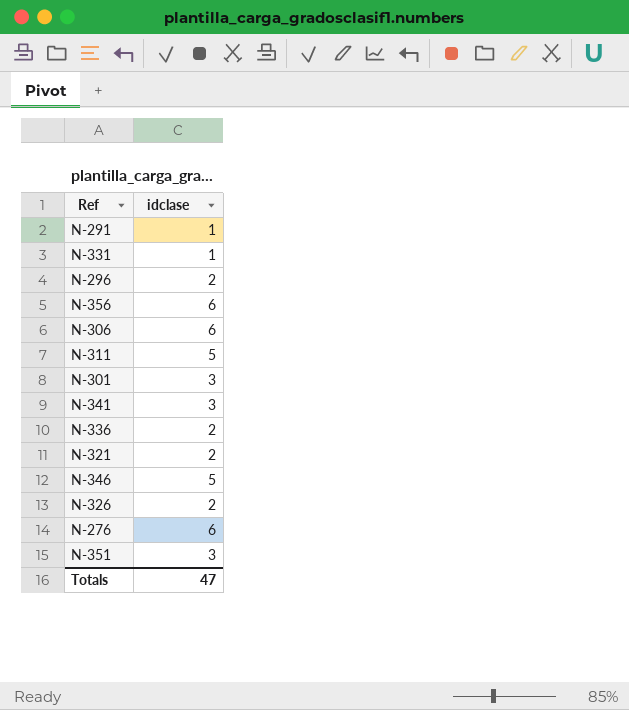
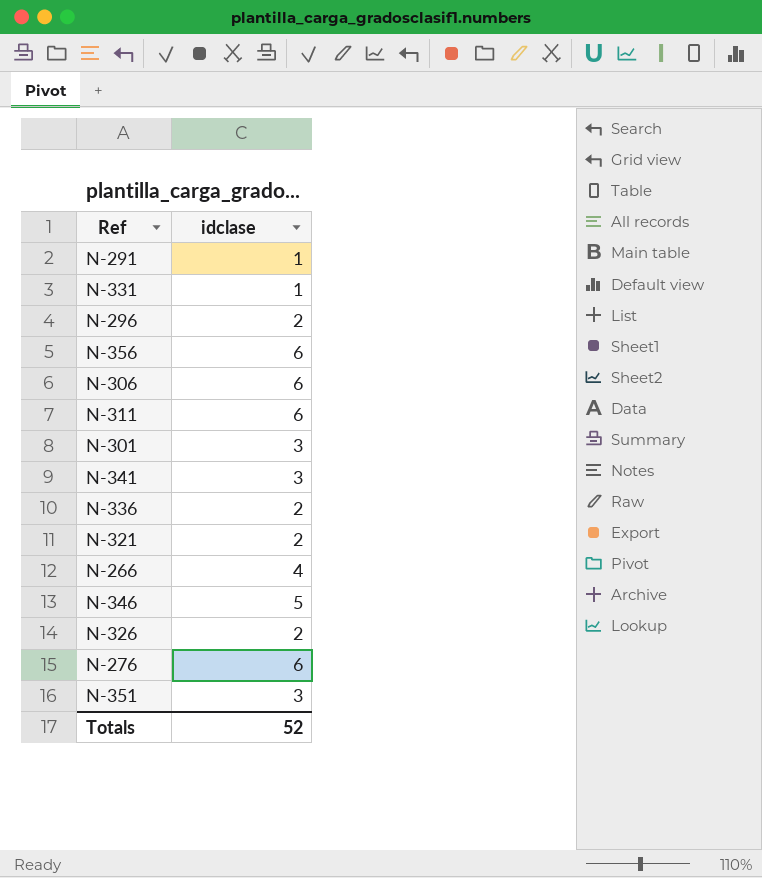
N-311 | idclase: 5 -> 6
row N-266: none -> 4
Totals | idclase: 47 -> 52

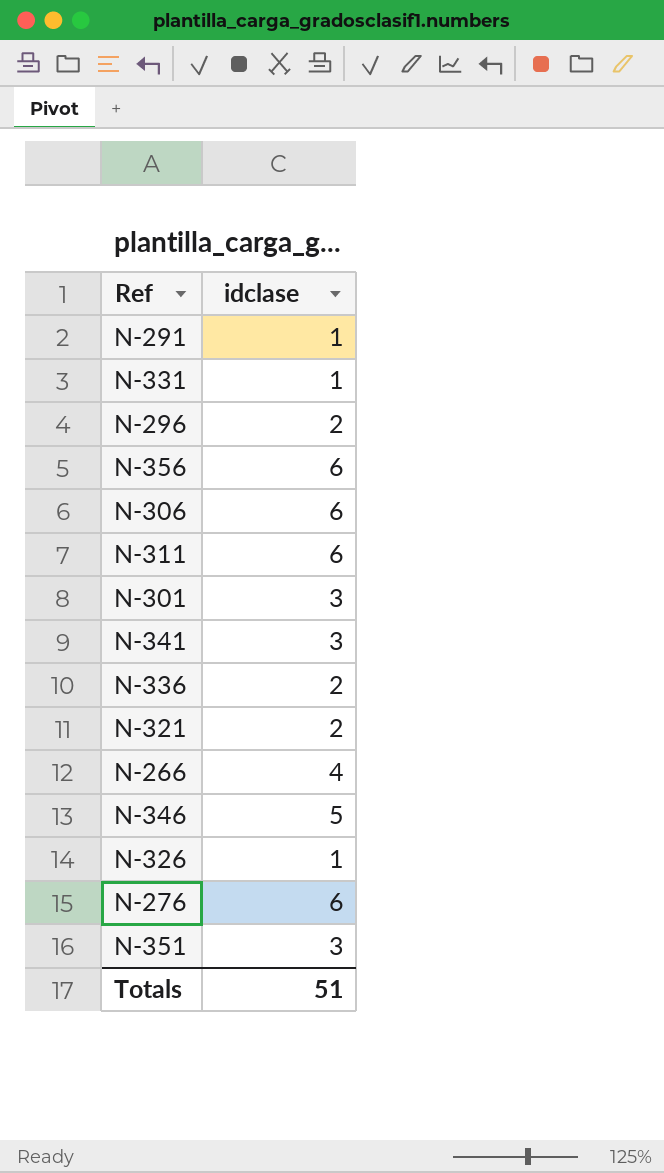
N-326 | idclase: 2 -> 1
Totals | idclase: 52 -> 51

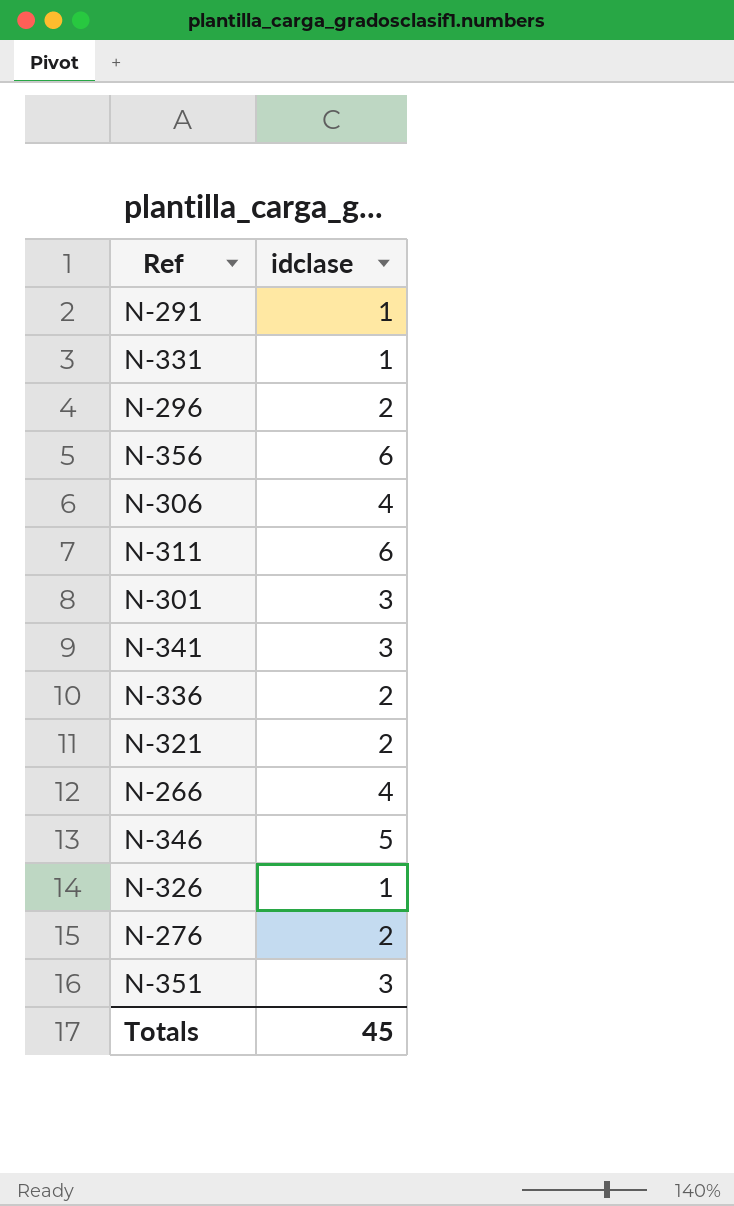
N-306 | idclase: 6 -> 4
N-276 | idclase: 6 -> 2
Totals | idclase: 51 -> 45

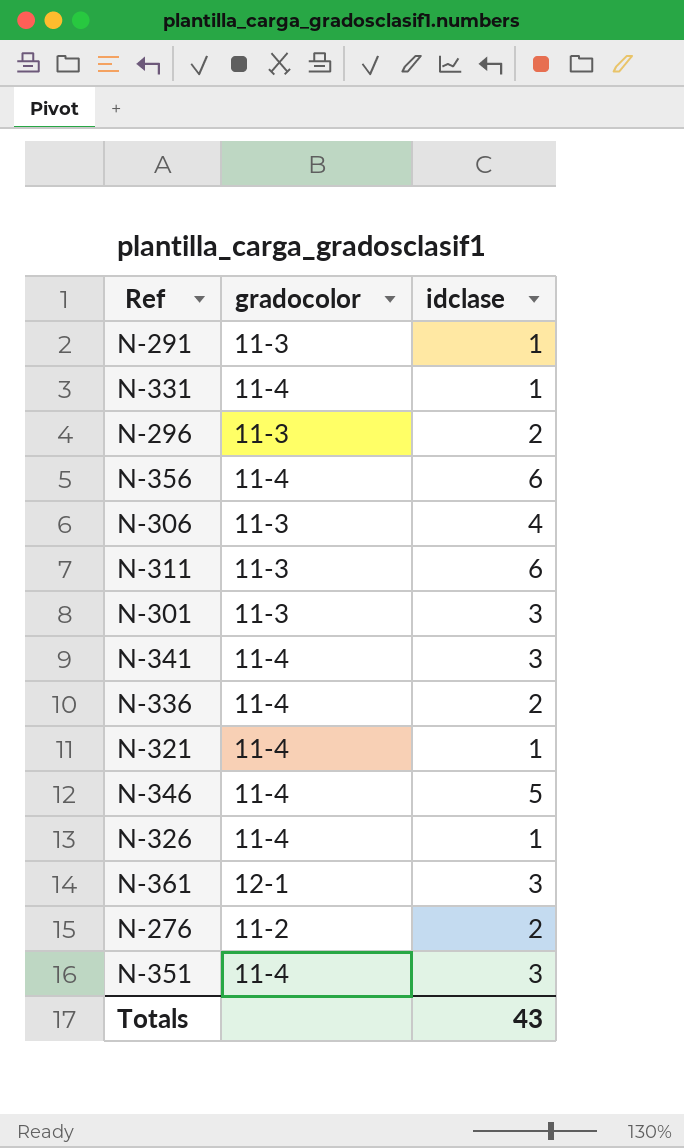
column gradocolor | position: none -> 2
row N-266: 4 -> none
N-321 | idclase: 2 -> 1
row N-361: none -> 12-1 | 3
Totals | idclase: 45 -> 43

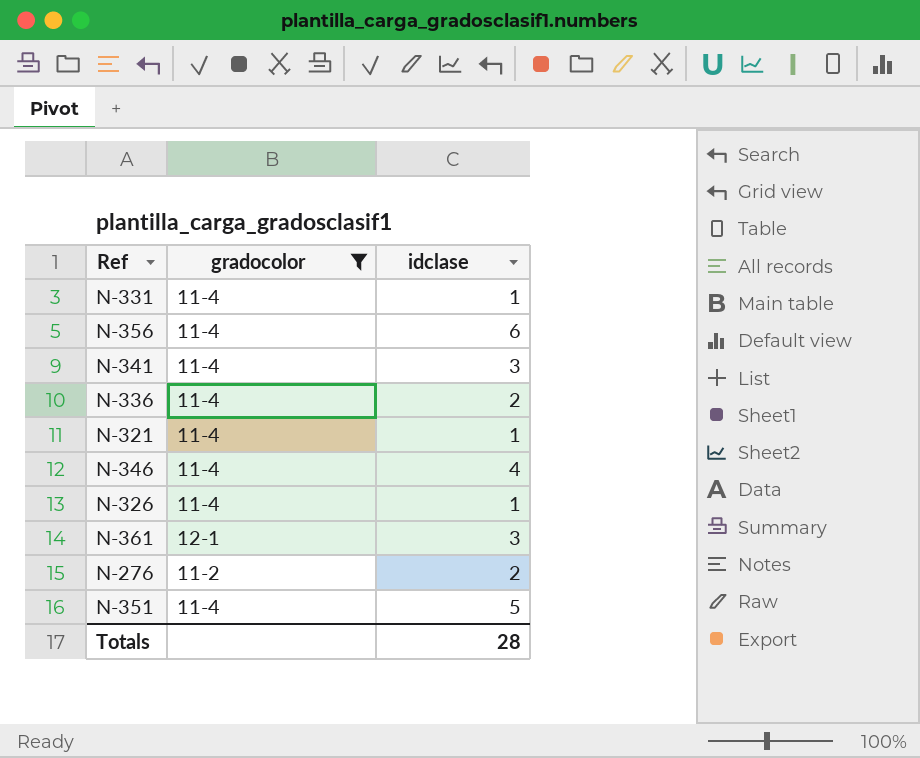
filter: none -> gradocolor != 11-3
N-346 | idclase: 5 -> 4
N-351 | idclase: 3 -> 5
Totals | idclase: 43 -> 28

